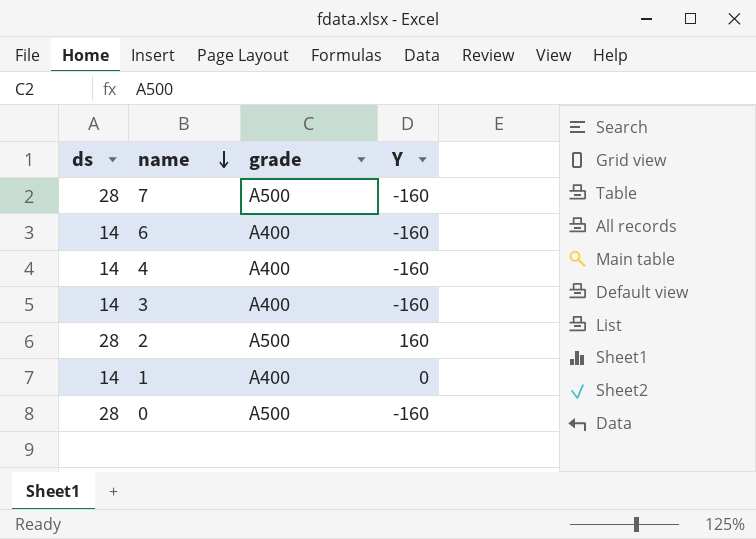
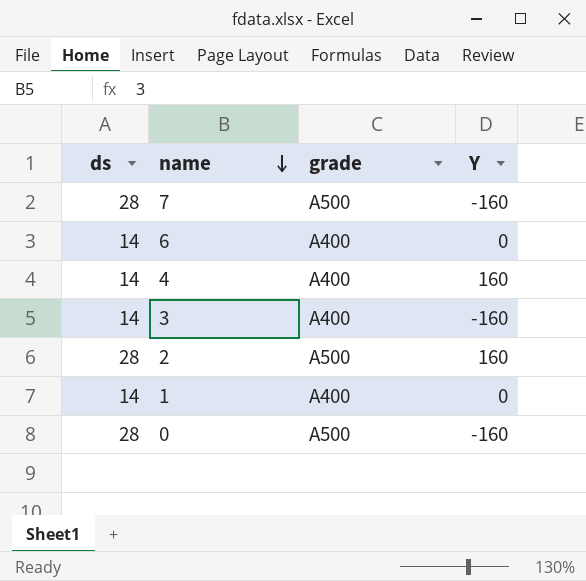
6 | Y: -160 -> 0
4 | Y: -160 -> 160

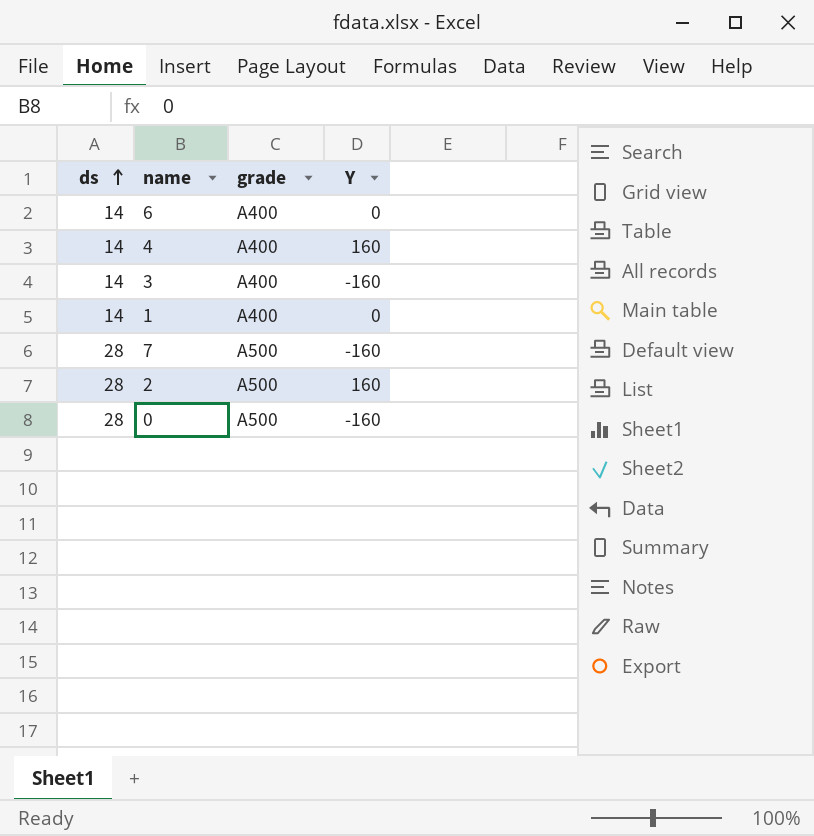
row order: name descending -> ds ascending

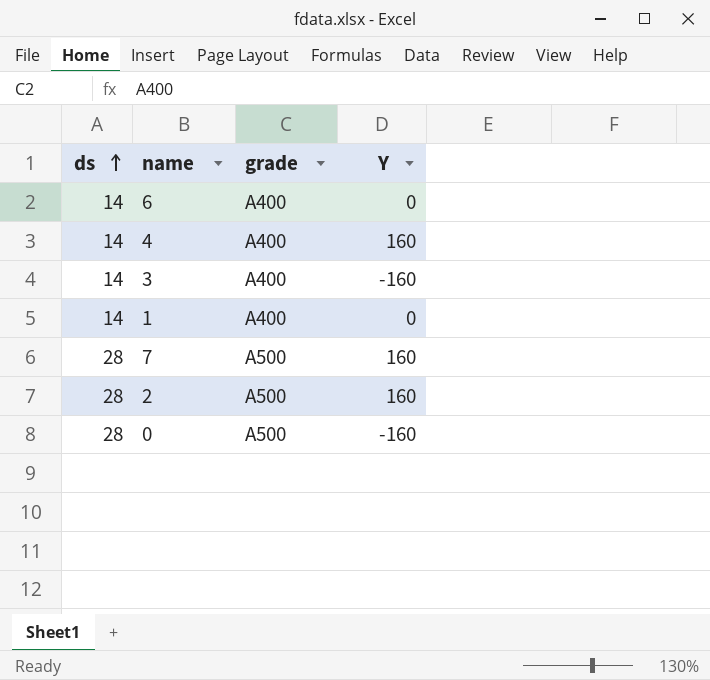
7 | Y: -160 -> 160

